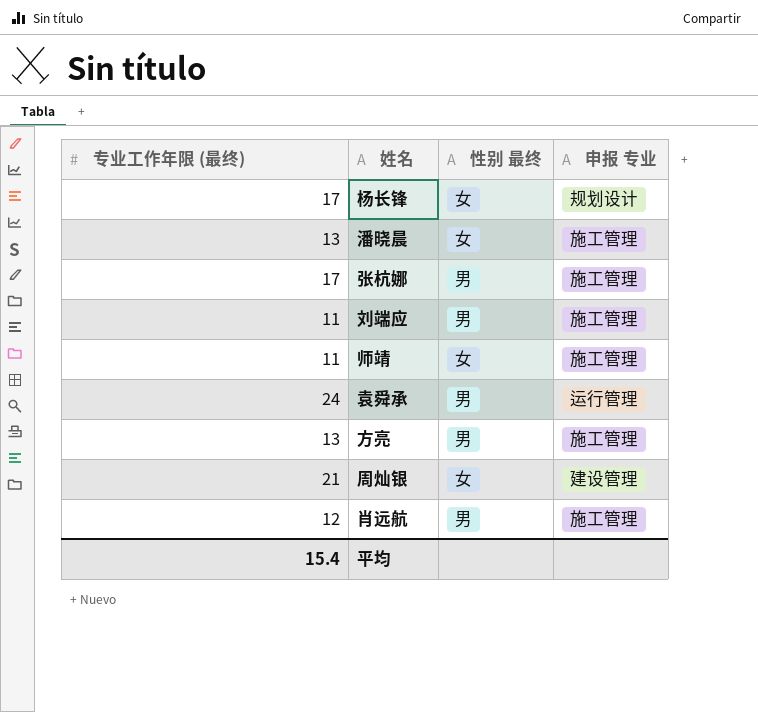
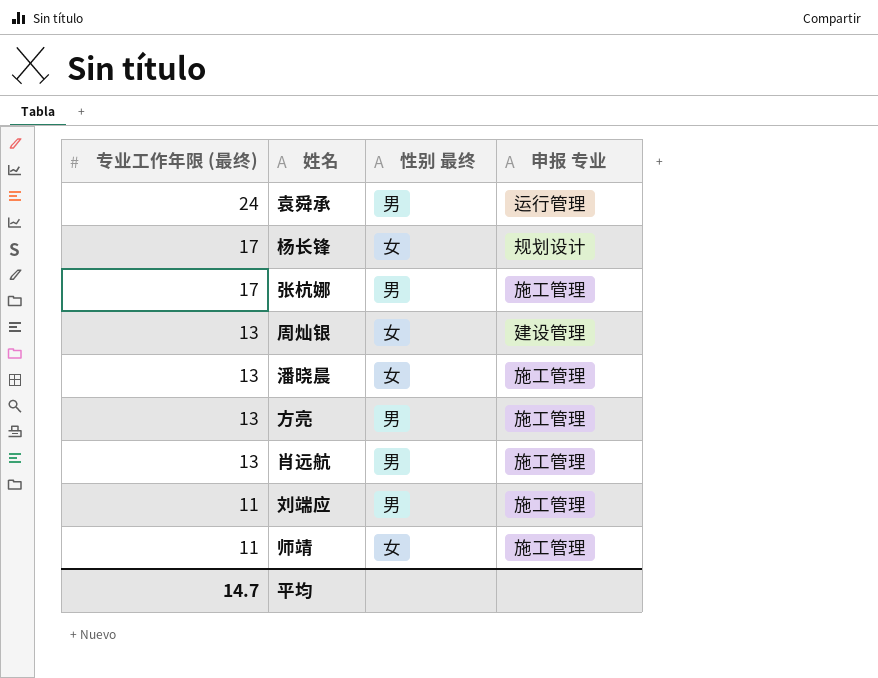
row order: none -> 专业工作年限 (最终) descending
周灿银 | 专业工作年限 (最终): 21 -> 13
肖远航 | 专业工作年限 (最终): 12 -> 13
平均 | 专业工作年限 (最终): 15.4 -> 14.7

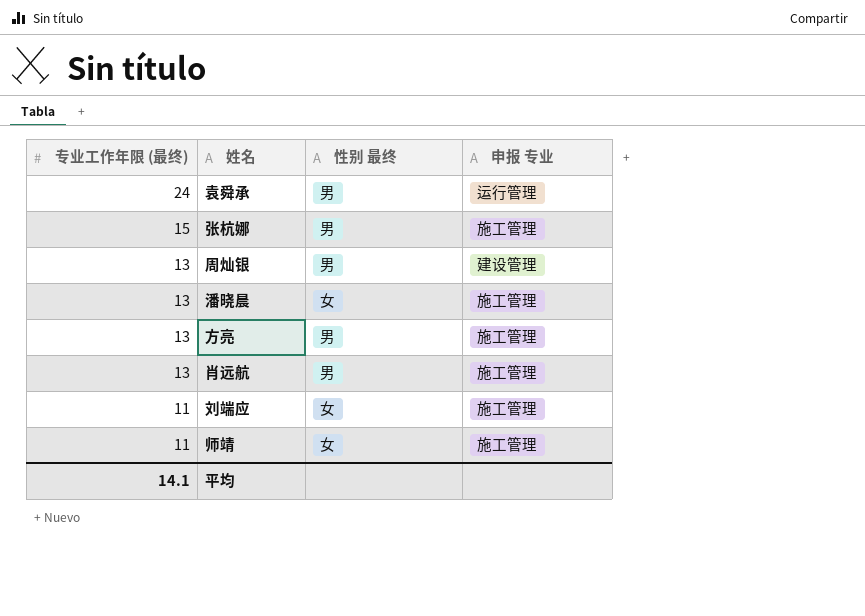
row 杨长锋: 17 | 女 | 规划设计 -> none
张杭娜 | 专业工作年限 (最终): 17 -> 15
周灿银 | 性别 最终: 女 -> 男
刘端应 | 性别 最终: 男 -> 女
平均 | 专业工作年限 (最终): 14.7 -> 14.1

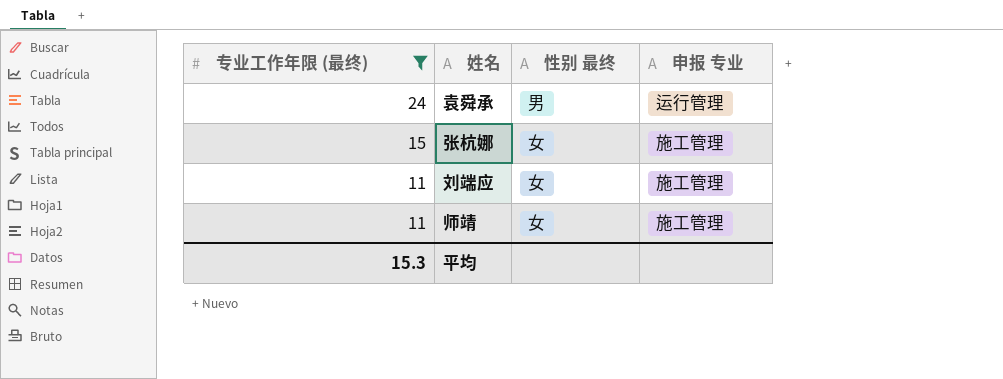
filter: none -> 专业工作年限 (最终) != 13
张杭娜 | 性别 最终: 男 -> 女
平均 | 专业工作年限 (最终): 14.1 -> 15.3

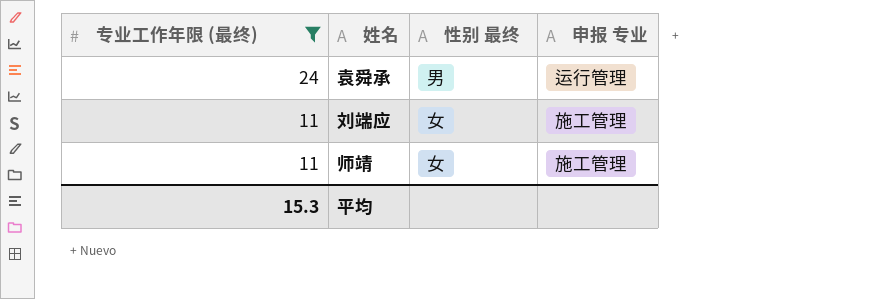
row 张杭娜: 15 | 女 | 施工管理 -> none

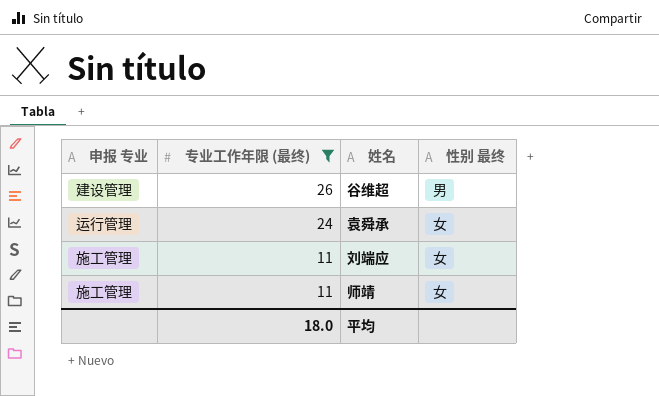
column 申报 专业 | position: 4 -> 1
row 谷维超: none -> 建设管理 | 26 | 男
袁舜承 | 性别 最终: 男 -> 女
平均 | 专业工作年限 (最终): 15.3 -> 18.0

